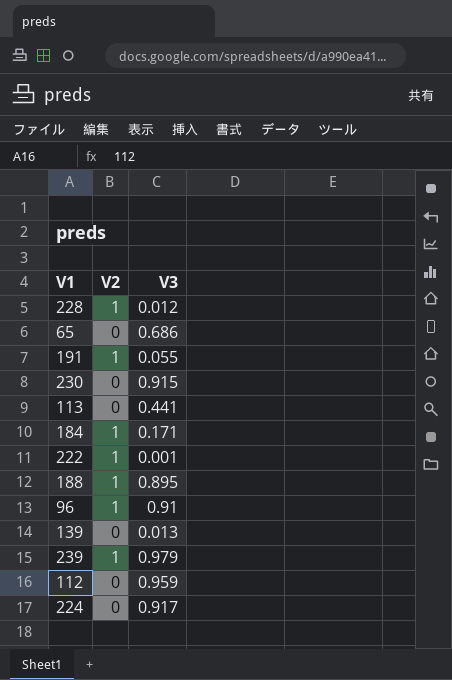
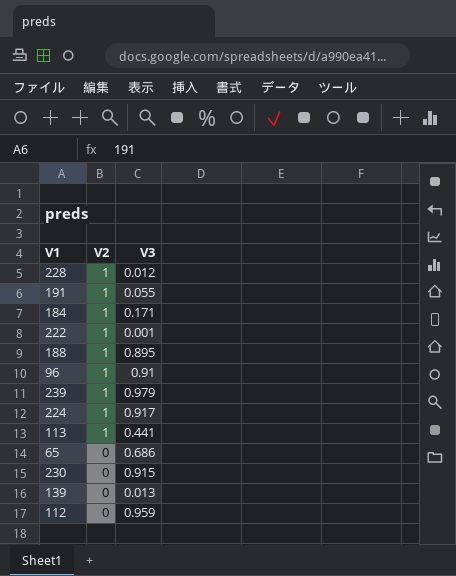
row order: none -> V2 descending
224 | V2: 0 -> 1
113 | V2: 0 -> 1

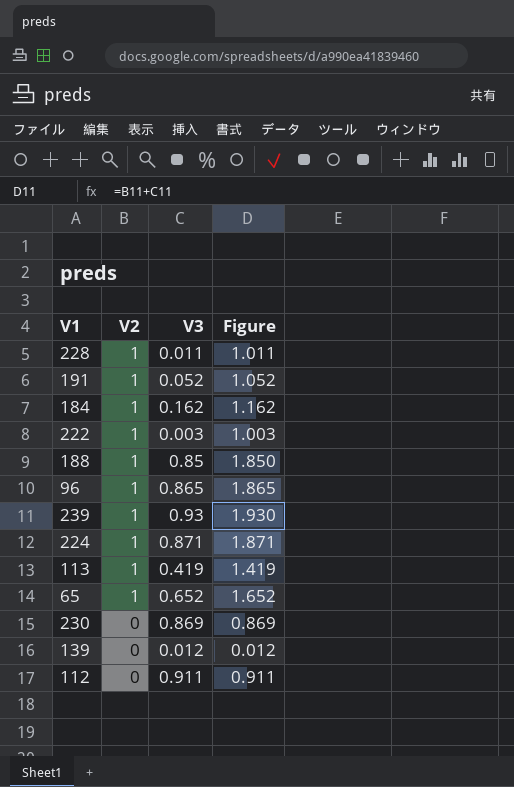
column Figure | formula: none -> [V2] + [V3]
228 | V3: 0.012 -> 0.011
191 | V3: 0.055 -> 0.052
184 | V3: 0.171 -> 0.162
222 | V3: 0.001 -> 0.003
188 | V3: 0.895 -> 0.85
96 | V3: 0.91 -> 0.865
239 | V3: 0.979 -> 0.93
224 | V3: 0.917 -> 0.871
113 | V3: 0.441 -> 0.419
65 | V2: 0 -> 1
65 | V3: 0.686 -> 0.652
230 | V3: 0.915 -> 0.869
139 | V3: 0.013 -> 0.012
112 | V3: 0.959 -> 0.911

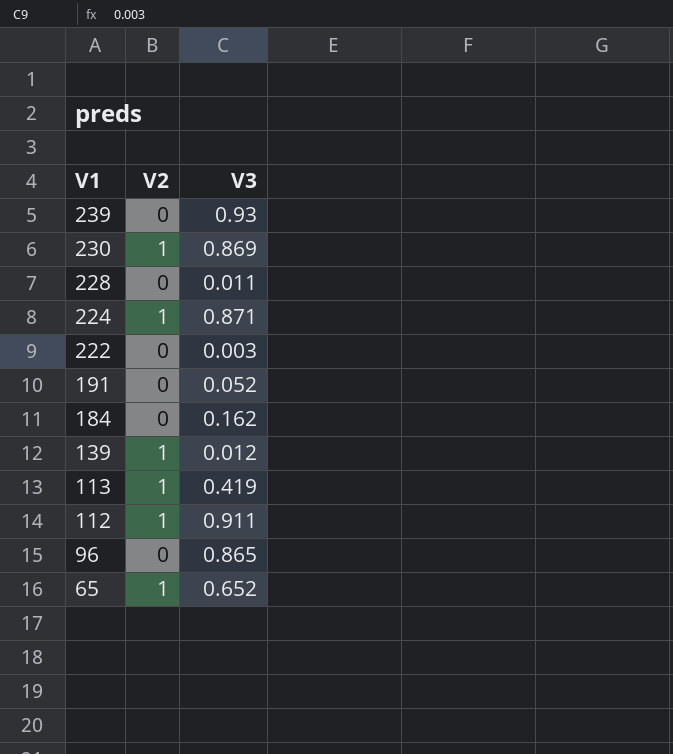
row order: V2 descending -> V1 descending
column Figure | formula: [V2] + [V3] -> none
row 188: 1 | 0.85 | 1.850 -> none
239 | V2: 1 -> 0
230 | V2: 0 -> 1
228 | V2: 1 -> 0
222 | V2: 1 -> 0
191 | V2: 1 -> 0
184 | V2: 1 -> 0
139 | V2: 0 -> 1
112 | V2: 0 -> 1
96 | V2: 1 -> 0

